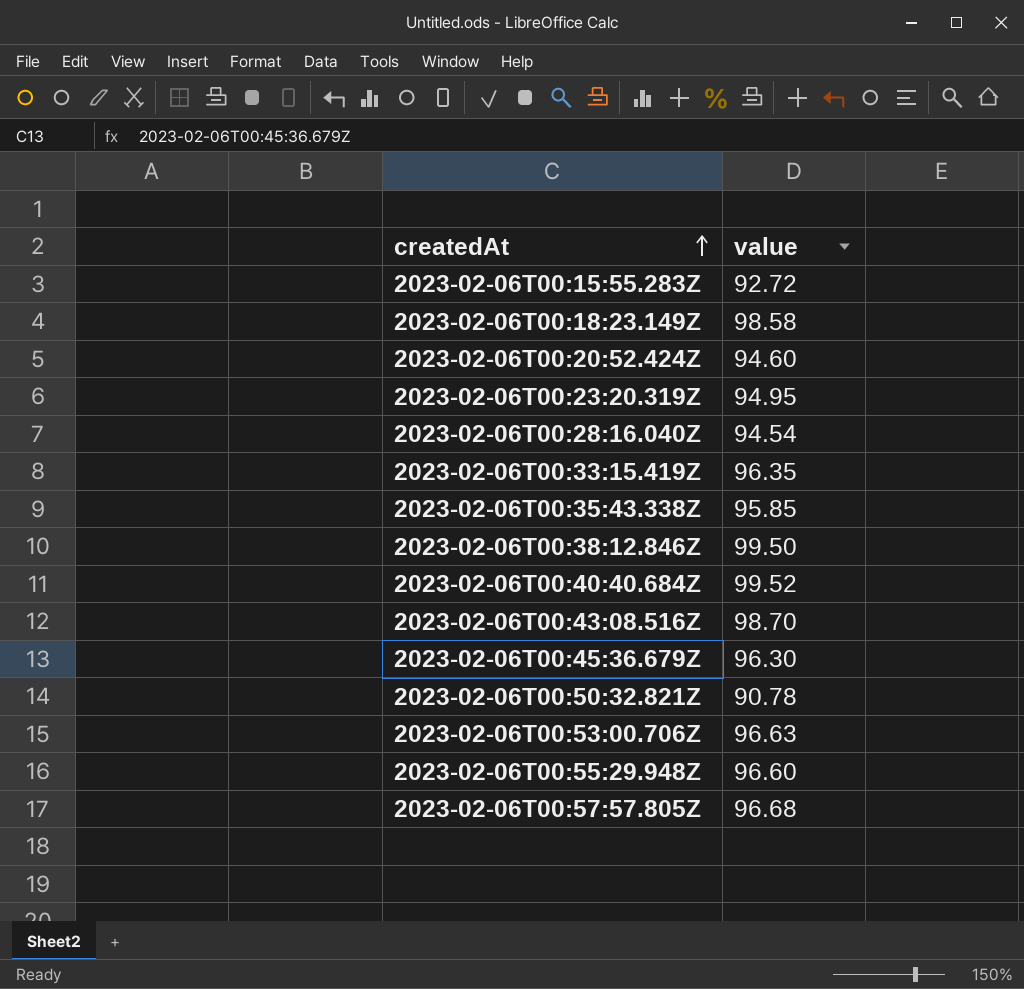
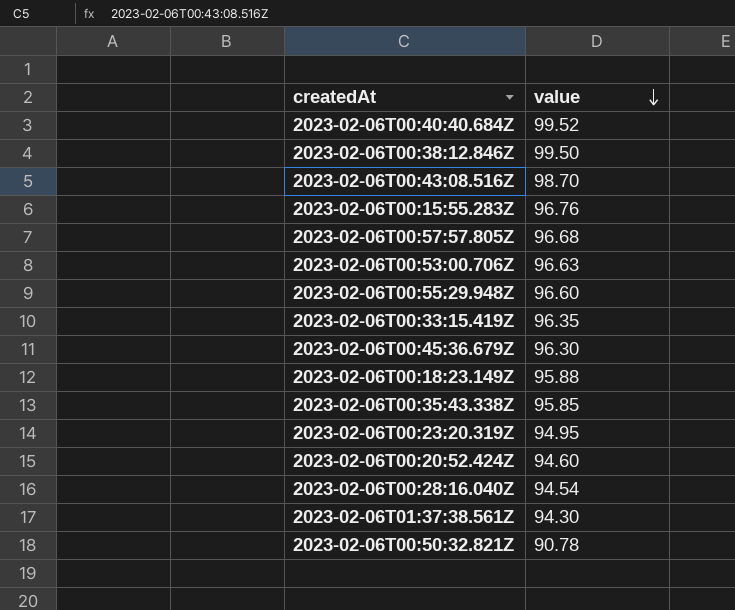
row order: createdAt ascending -> value descending
2023-02-06T00:15:55.283Z | value: 92.72 -> 96.76
2023-02-06T00:18:23.149Z | value: 98.58 -> 95.88
row 2023-02-06T01:37:38.561Z: none -> 94.30

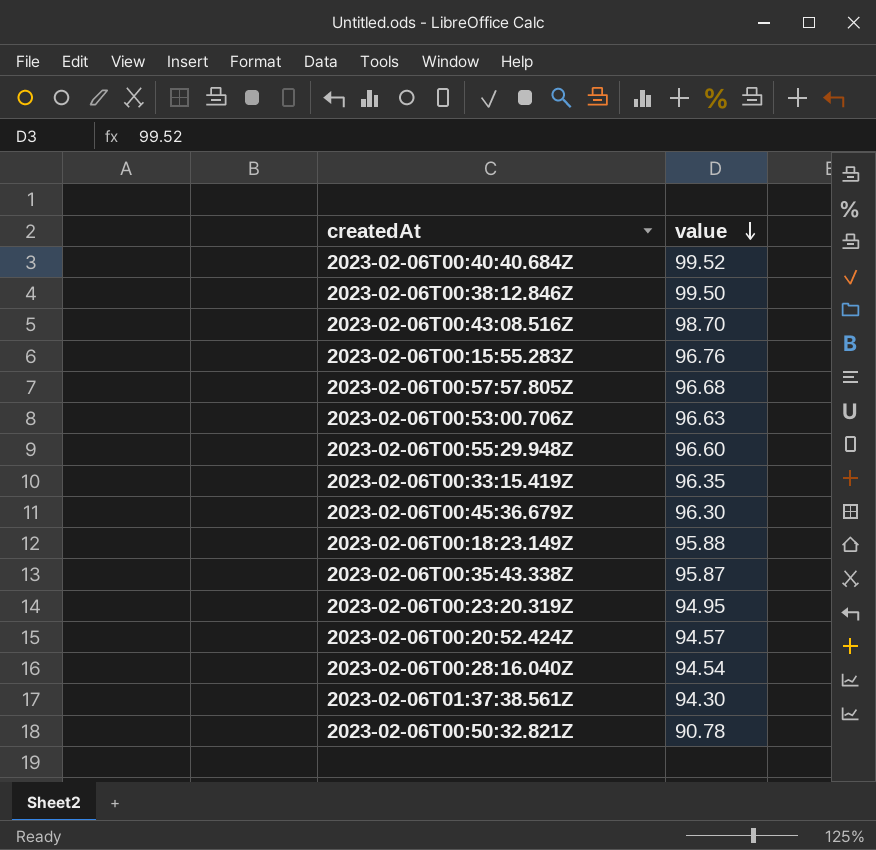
2023-02-06T00:35:43.338Z | value: 95.85 -> 95.87
2023-02-06T00:20:52.424Z | value: 94.60 -> 94.57

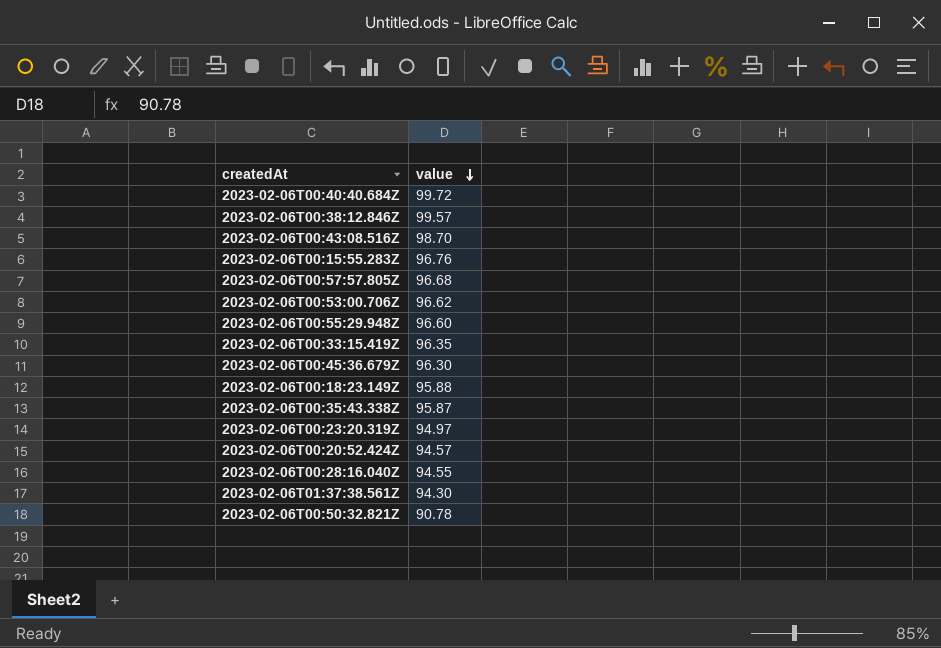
2023-02-06T00:40:40.684Z | value: 99.52 -> 99.72
2023-02-06T00:38:12.846Z | value: 99.50 -> 99.57
2023-02-06T00:53:00.706Z | value: 96.63 -> 96.62
2023-02-06T00:23:20.319Z | value: 94.95 -> 94.97
2023-02-06T00:28:16.040Z | value: 94.54 -> 94.55

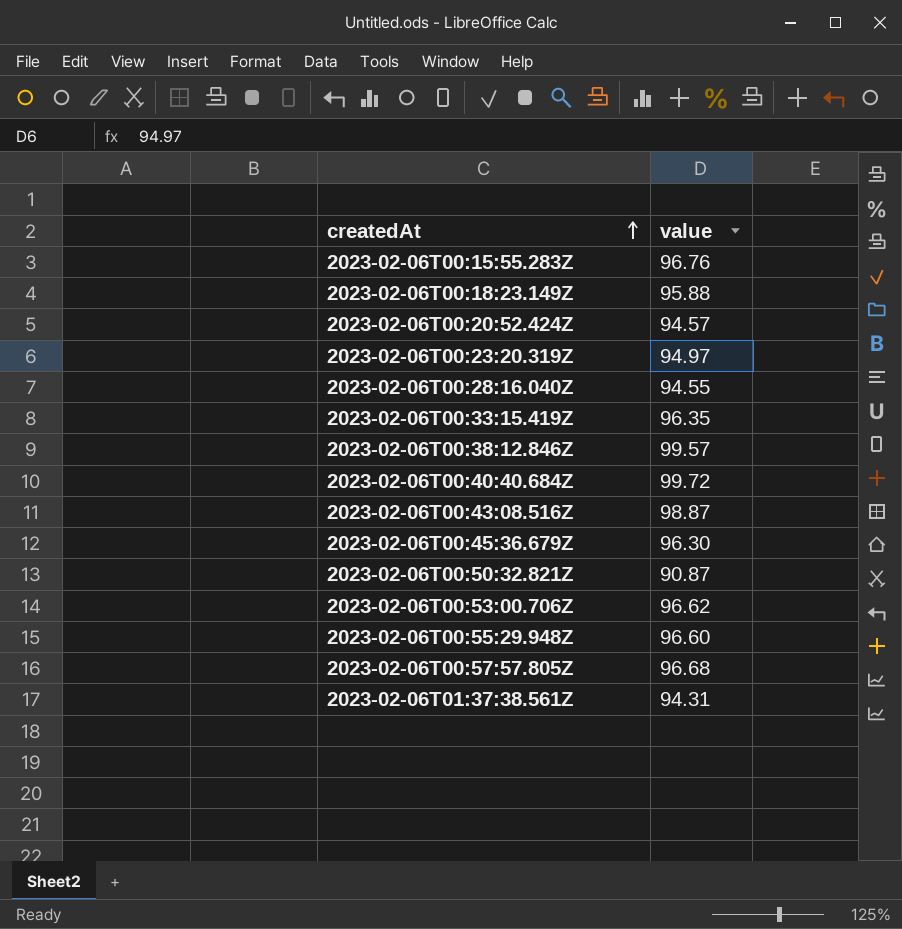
row order: value descending -> createdAt ascending
row 2023-02-06T00:35:43.338Z: 95.87 -> none
2023-02-06T00:43:08.516Z | value: 98.70 -> 98.87
2023-02-06T00:50:32.821Z | value: 90.78 -> 90.87
2023-02-06T01:37:38.561Z | value: 94.30 -> 94.31

